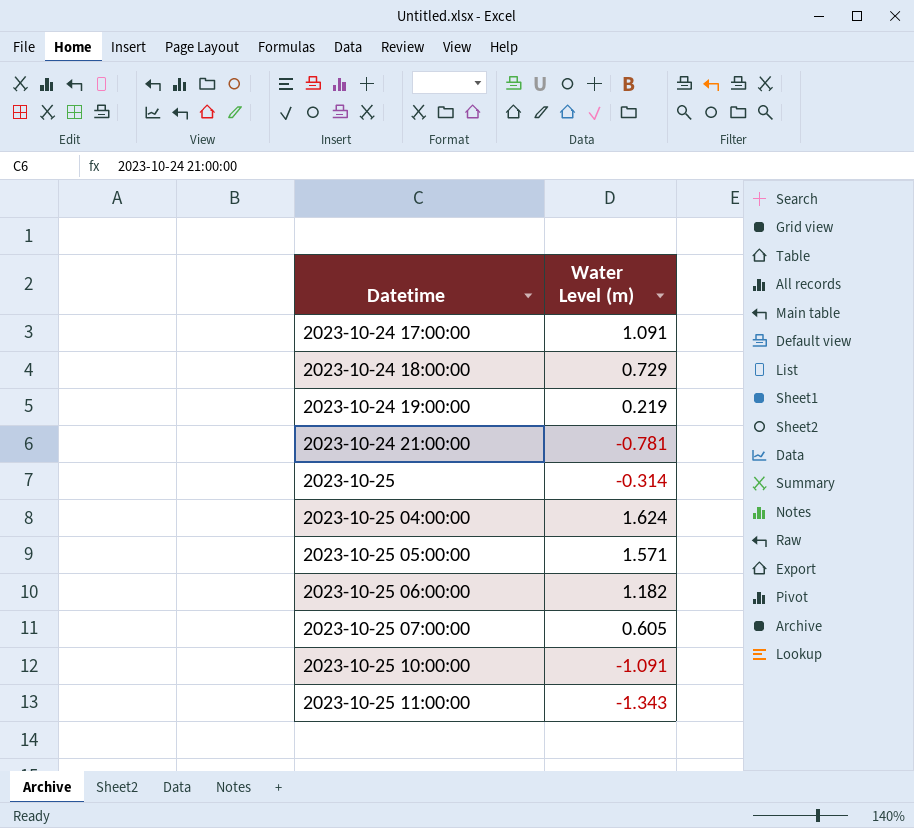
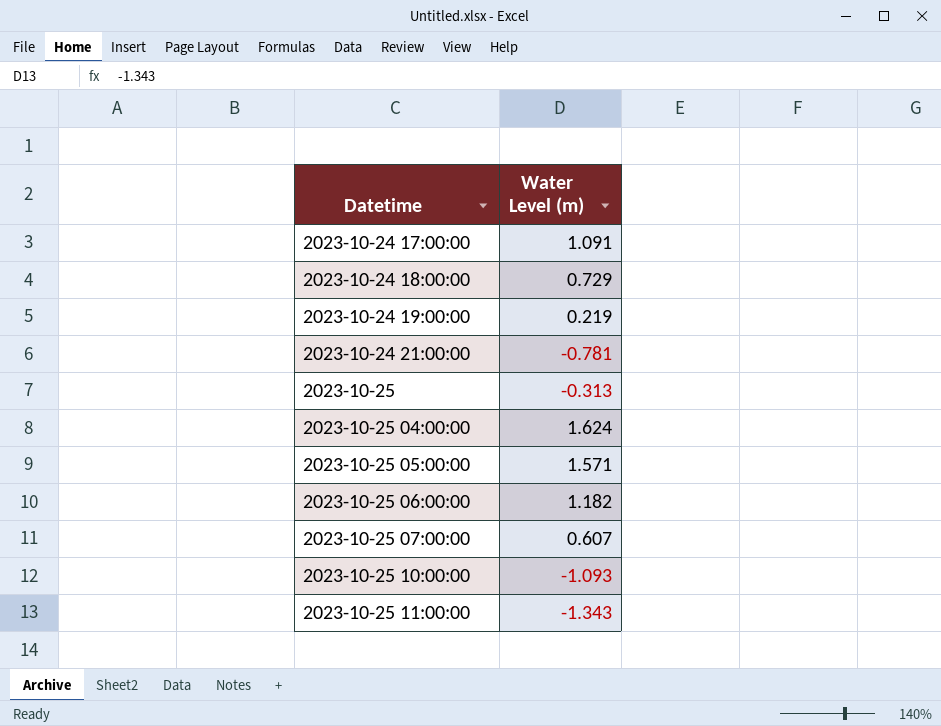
2023-10-25 | Water Level (m): -0.314 -> -0.313
2023-10-25 07:00:00 | Water Level (m): 0.605 -> 0.607
2023-10-25 10:00:00 | Water Level (m): -1.091 -> -1.093

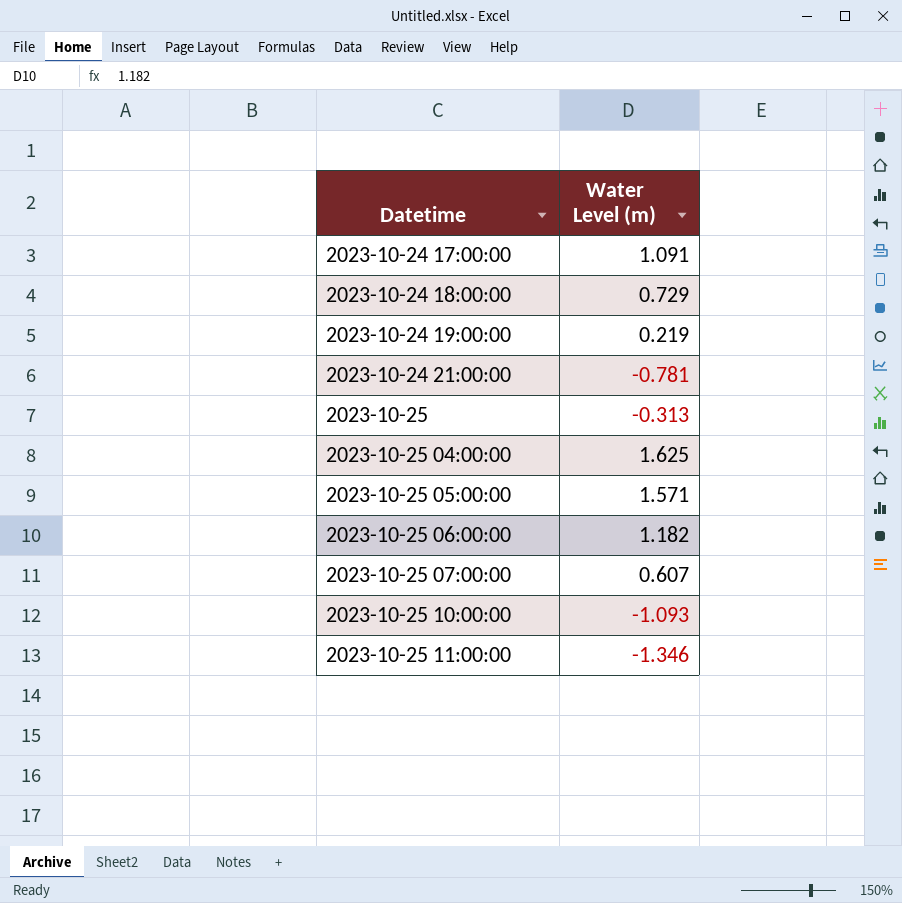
2023-10-25 04:00:00 | Water Level (m): 1.624 -> 1.625
2023-10-25 11:00:00 | Water Level (m): -1.343 -> -1.346

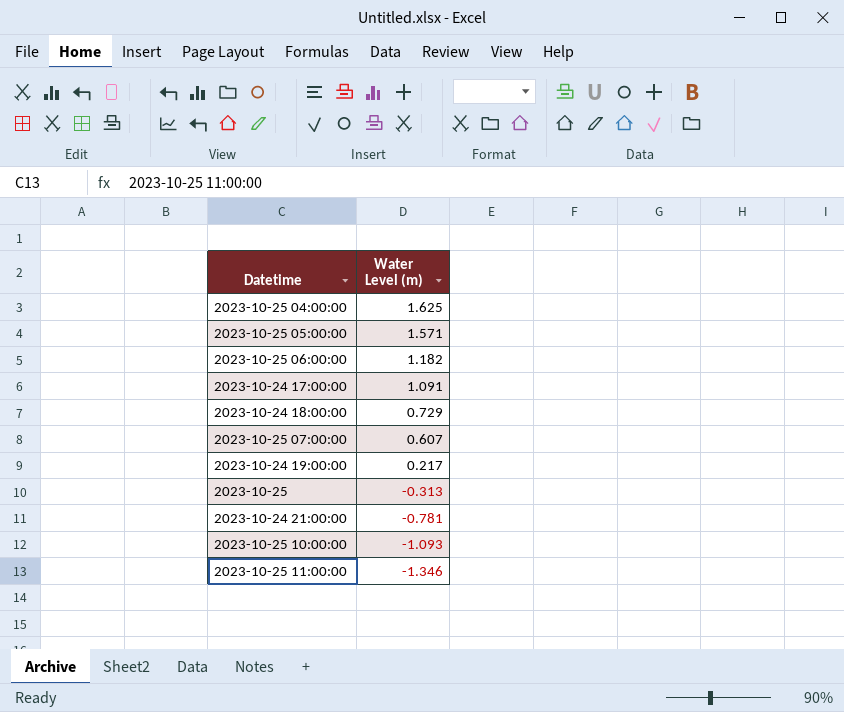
row order: Datetime ascending -> Water Level (m) descending
2023-10-24 19:00:00 | Water Level (m): 0.219 -> 0.217

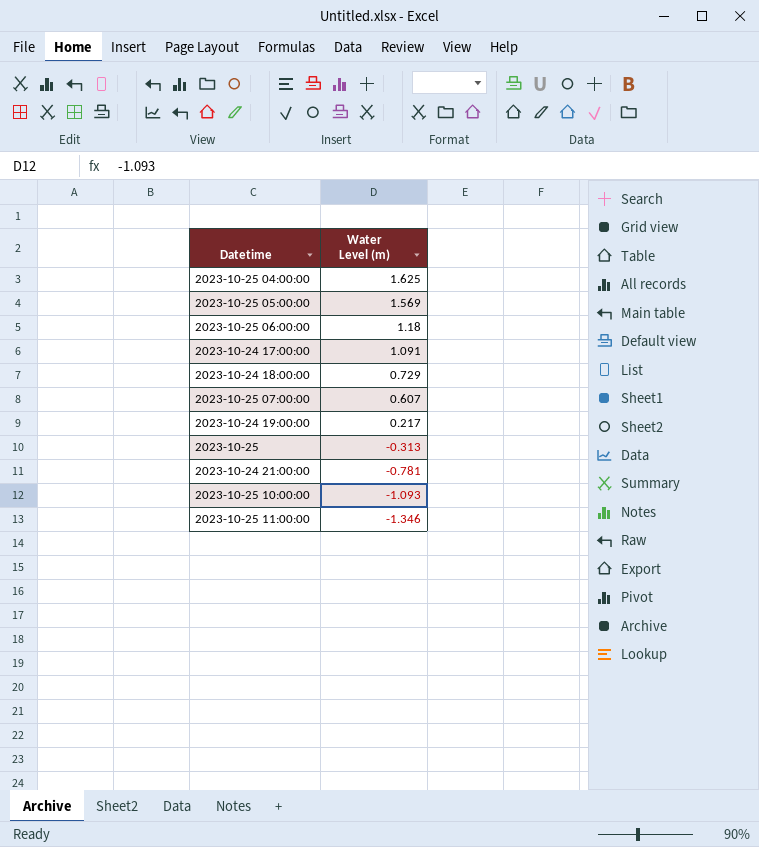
2023-10-25 05:00:00 | Water Level (m): 1.571 -> 1.569
2023-10-25 06:00:00 | Water Level (m): 1.182 -> 1.18

